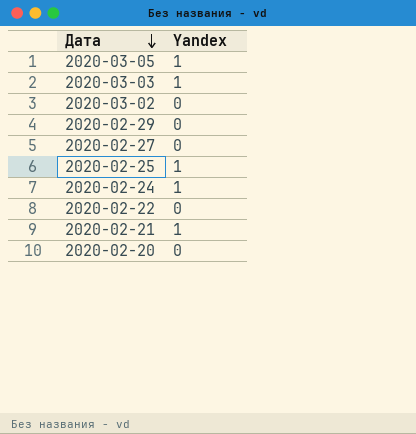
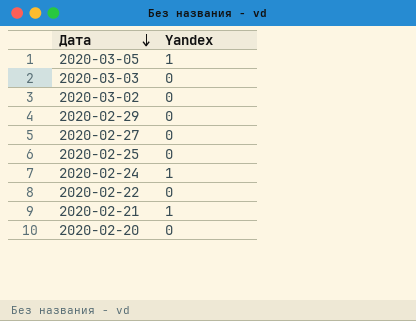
2020-03-03 | Yandex: 1 -> 0
2020-02-25 | Yandex: 1 -> 0

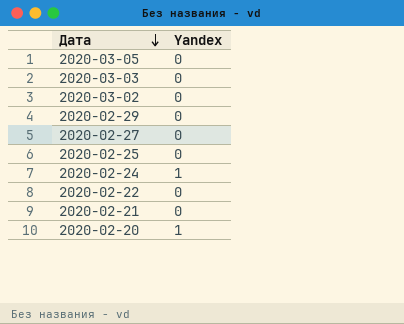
2020-03-05 | Yandex: 1 -> 0
2020-02-21 | Yandex: 1 -> 0
2020-02-20 | Yandex: 0 -> 1

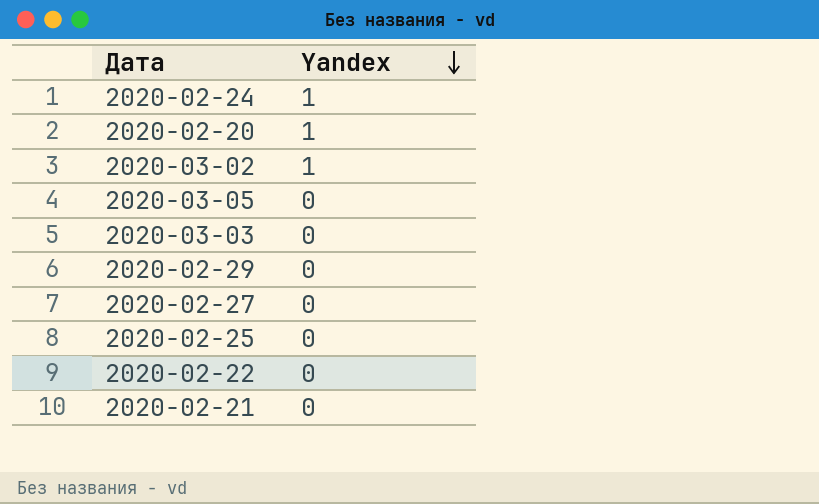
row order: Дата descending -> Yandex descending
2020-03-02 | Yandex: 0 -> 1

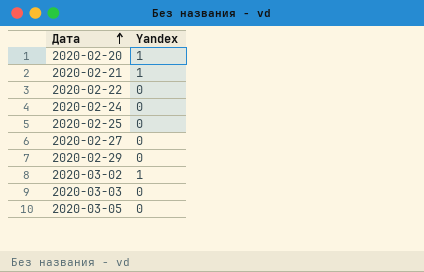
row order: Yandex descending -> Дата ascending
2020-02-21 | Yandex: 0 -> 1
2020-02-24 | Yandex: 1 -> 0

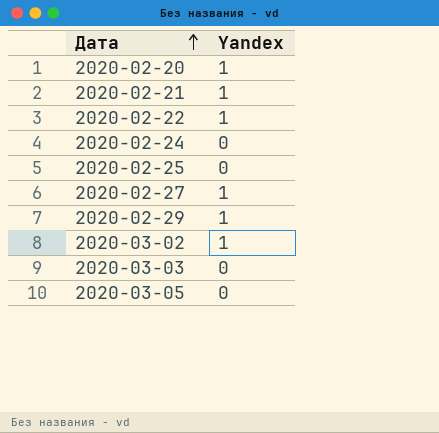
2020-02-22 | Yandex: 0 -> 1
2020-02-27 | Yandex: 0 -> 1
2020-02-29 | Yandex: 0 -> 1

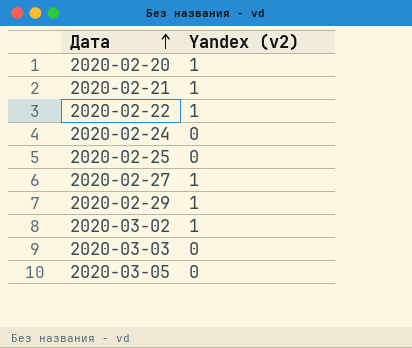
column name: Yandex -> Yandex (v2)

